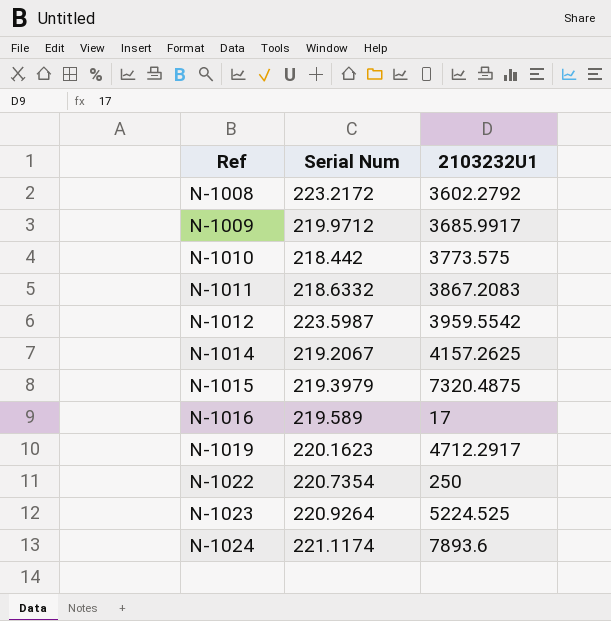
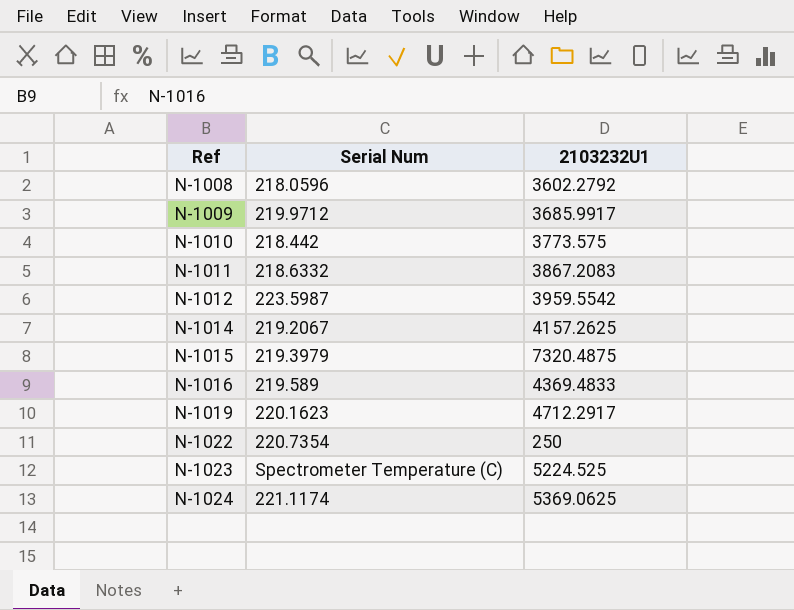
N-1008 | Serial Num: 223.2172 -> 218.0596
N-1016 | 2103232U1: 17 -> 4369.4833
N-1023 | Serial Num: 220.9264 -> Spectrometer Temperature (C)
N-1024 | 2103232U1: 7893.6 -> 5369.0625

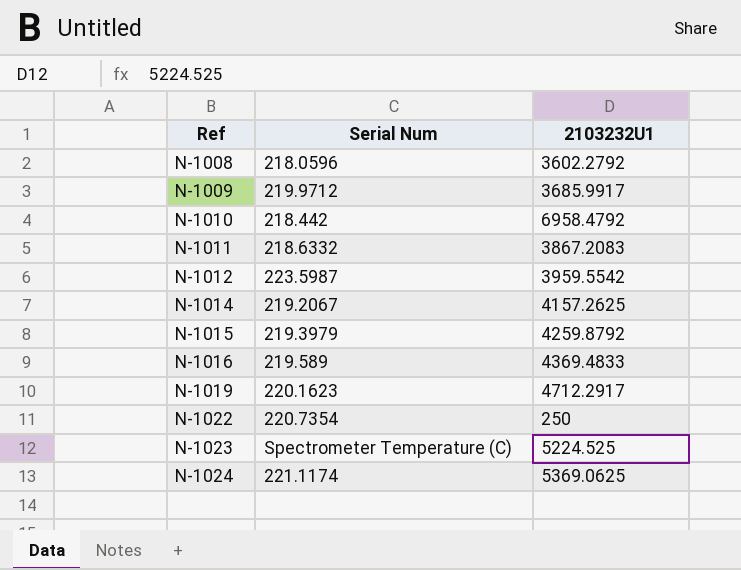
N-1010 | 2103232U1: 3773.575 -> 6958.4792
N-1015 | 2103232U1: 7320.4875 -> 4259.8792

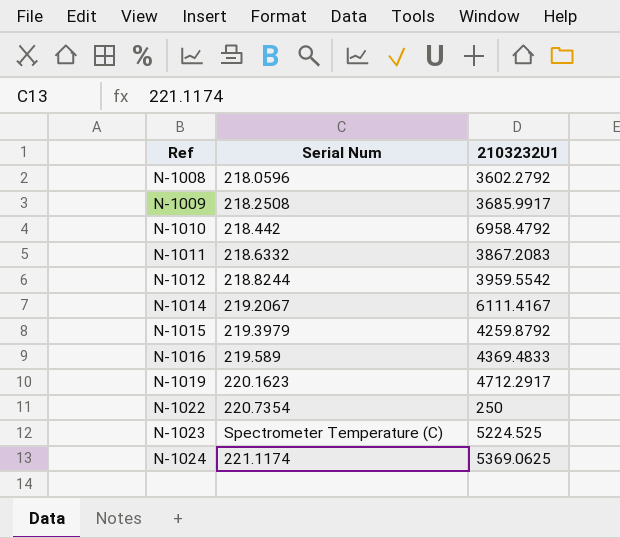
N-1009 | Serial Num: 219.9712 -> 218.2508
N-1012 | Serial Num: 223.5987 -> 218.8244
N-1014 | 2103232U1: 4157.2625 -> 6111.4167

